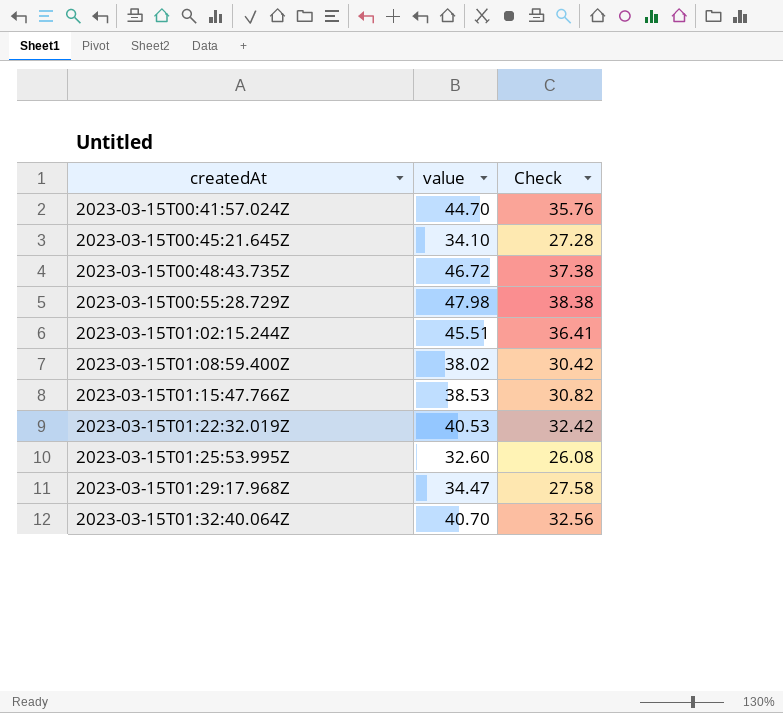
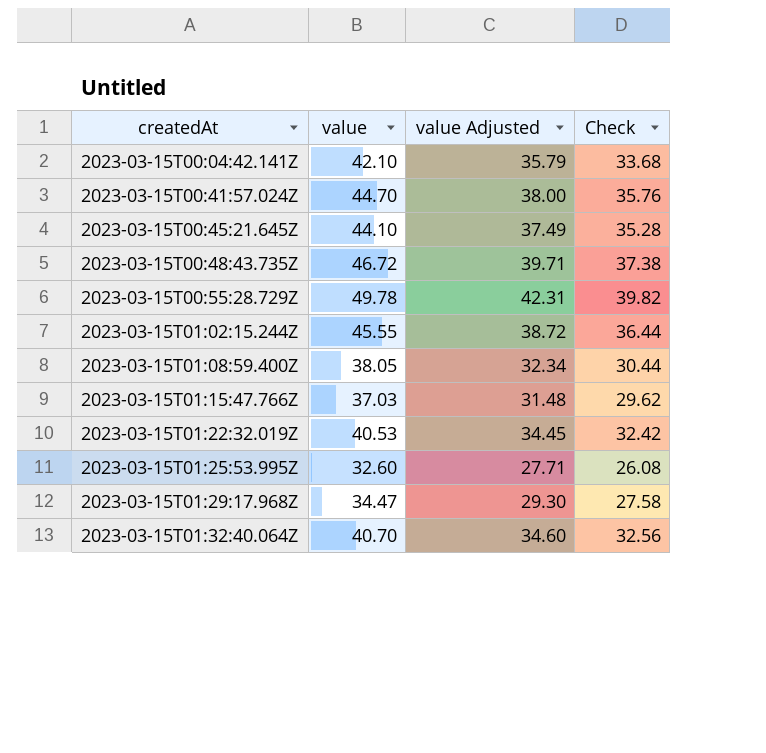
column value Adjusted | formula: none -> [value] * 0.85
row 2023-03-15T00:04:42.141Z: none -> 42.10 | 35.79 | 33.68
2023-03-15T00:45:21.645Z | value: 34.10 -> 44.10
2023-03-15T00:45:21.645Z | Check: 27.28 -> 35.28
2023-03-15T00:55:28.729Z | value: 47.98 -> 49.78
2023-03-15T00:55:28.729Z | Check: 38.38 -> 39.82
2023-03-15T01:02:15.244Z | value: 45.51 -> 45.55
2023-03-15T01:02:15.244Z | Check: 36.41 -> 36.44
2023-03-15T01:08:59.400Z | value: 38.02 -> 38.05
2023-03-15T01:08:59.400Z | Check: 30.42 -> 30.44
2023-03-15T01:15:47.766Z | value: 38.53 -> 37.03
2023-03-15T01:15:47.766Z | Check: 30.82 -> 29.62

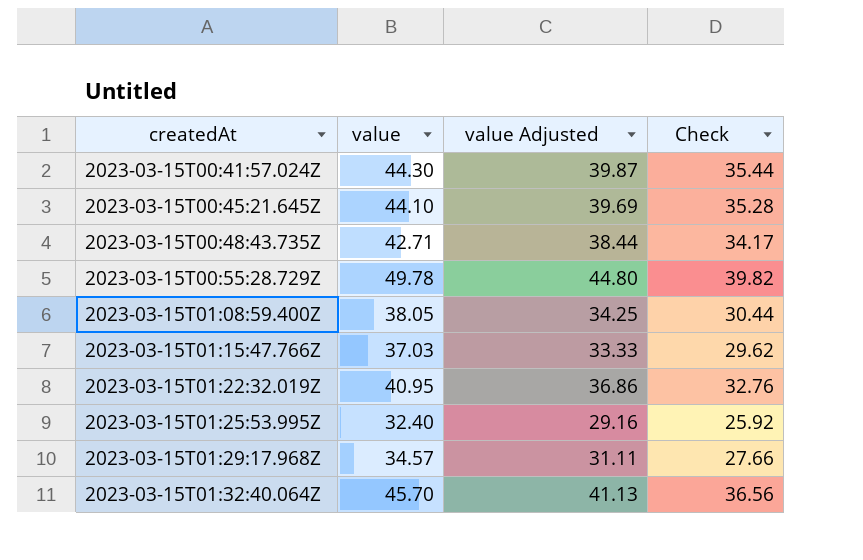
column value Adjusted | formula: [value] * 0.85 -> [value] * 0.9
row 2023-03-15T00:04:42.141Z: 42.10 | 35.79 | 33.68 -> none
row 2023-03-15T01:02:15.244Z: 45.55 | 38.72 | 36.44 -> none
2023-03-15T00:41:57.024Z | value: 44.70 -> 44.30
2023-03-15T00:41:57.024Z | Check: 35.76 -> 35.44
2023-03-15T00:48:43.735Z | value: 46.72 -> 42.71
2023-03-15T00:48:43.735Z | Check: 37.38 -> 34.17
2023-03-15T01:22:32.019Z | value: 40.53 -> 40.95
2023-03-15T01:22:32.019Z | Check: 32.42 -> 32.76
2023-03-15T01:25:53.995Z | value: 32.60 -> 32.40
2023-03-15T01:25:53.995Z | Check: 26.08 -> 25.92
2023-03-15T01:29:17.968Z | value: 34.47 -> 34.57
2023-03-15T01:29:17.968Z | Check: 27.58 -> 27.66
2023-03-15T01:32:40.064Z | value: 40.70 -> 45.70
2023-03-15T01:32:40.064Z | Check: 32.56 -> 36.56

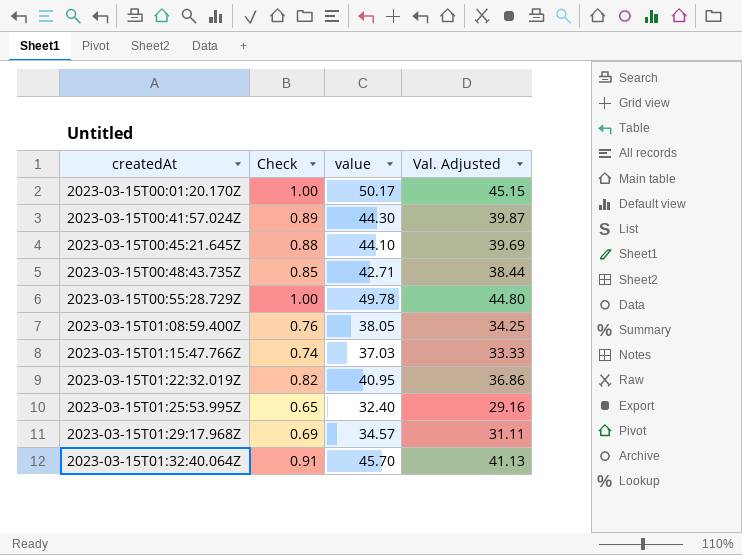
column Check | formula: [value] * 0.8 -> [value] * 0.02
column Check | position: 4 -> 2
column name: value Adjusted -> Val. Adjusted
row 2023-03-15T00:01:20.170Z: none -> 1.00 | 50.17 | 45.15

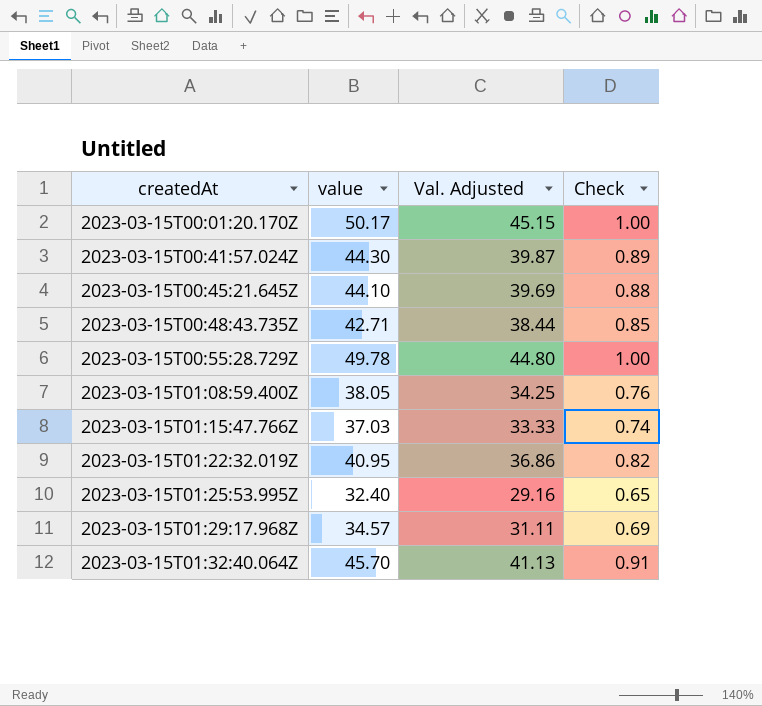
column Check | position: 2 -> 4

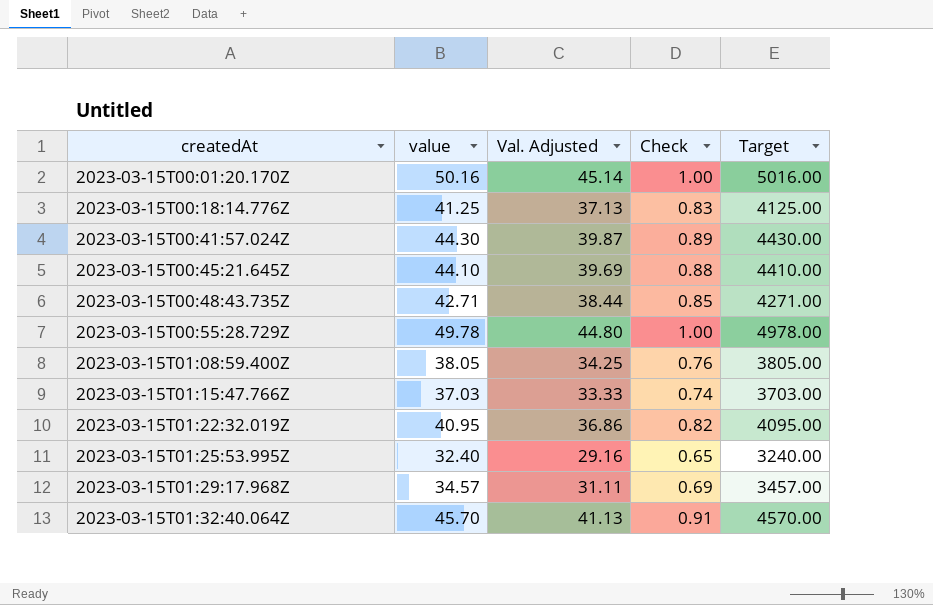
column Target | formula: none -> [value] * 100
2023-03-15T00:01:20.170Z | value: 50.17 -> 50.16
2023-03-15T00:01:20.170Z | Val. Adjusted: 45.15 -> 45.14
row 2023-03-15T00:18:14.776Z: none -> 41.25 | 37.13 | 0.83 | 4125.00

